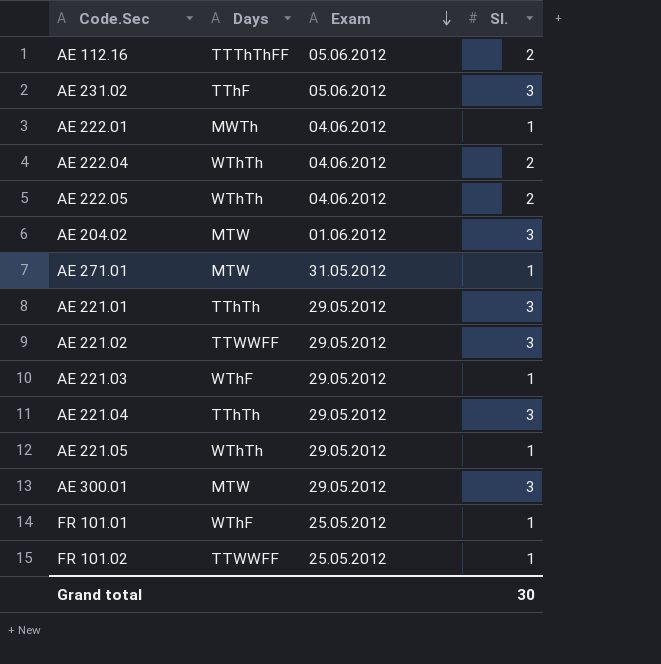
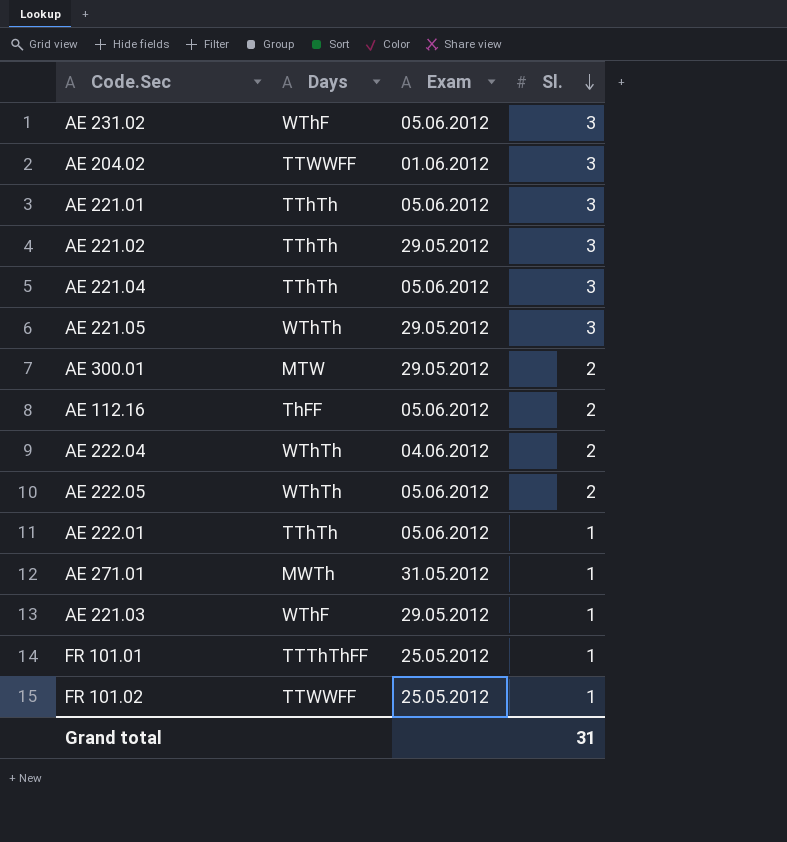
row order: Exam descending -> Sl. descending
AE 231.02 | Days: TThF -> WThF
AE 204.02 | Days: MTW -> TTWWFF
AE 221.01 | Exam: 29.05.2012 -> 05.06.2012
AE 221.02 | Days: TTWWFF -> TThTh
AE 221.04 | Exam: 29.05.2012 -> 05.06.2012
AE 221.05 | Sl.: 1 -> 3
AE 300.01 | Sl.: 3 -> 2
AE 112.16 | Days: TTThThFF -> ThFF
AE 222.05 | Exam: 04.06.2012 -> 05.06.2012
AE 222.01 | Days: MWTh -> TThTh
AE 222.01 | Exam: 04.06.2012 -> 05.06.2012
AE 271.01 | Days: MTW -> MWTh
FR 101.01 | Days: WThF -> TTThThFF
Grand total | Sl.: 30 -> 31

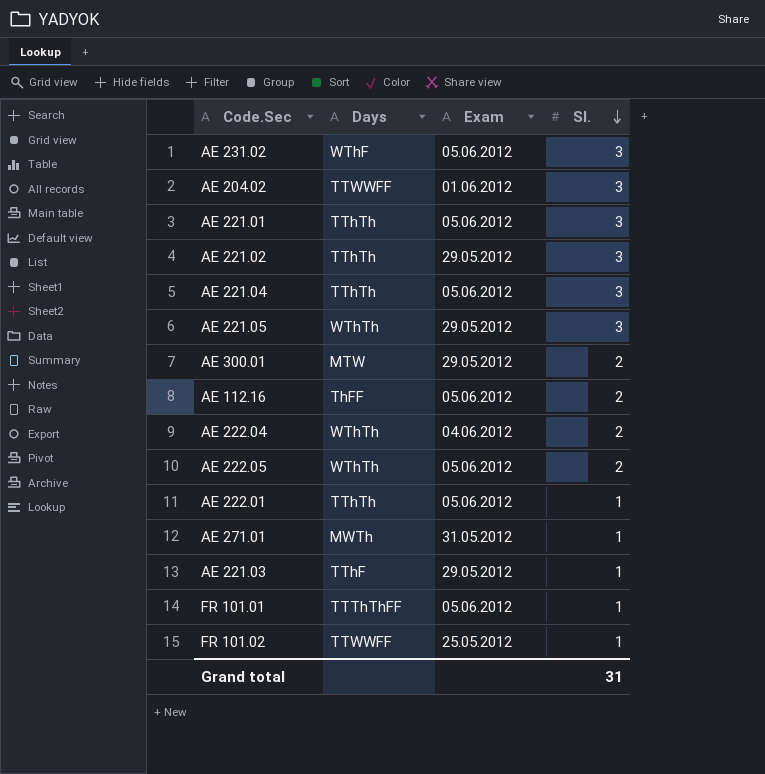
AE 221.03 | Days: WThF -> TThF
FR 101.01 | Exam: 25.05.2012 -> 05.06.2012

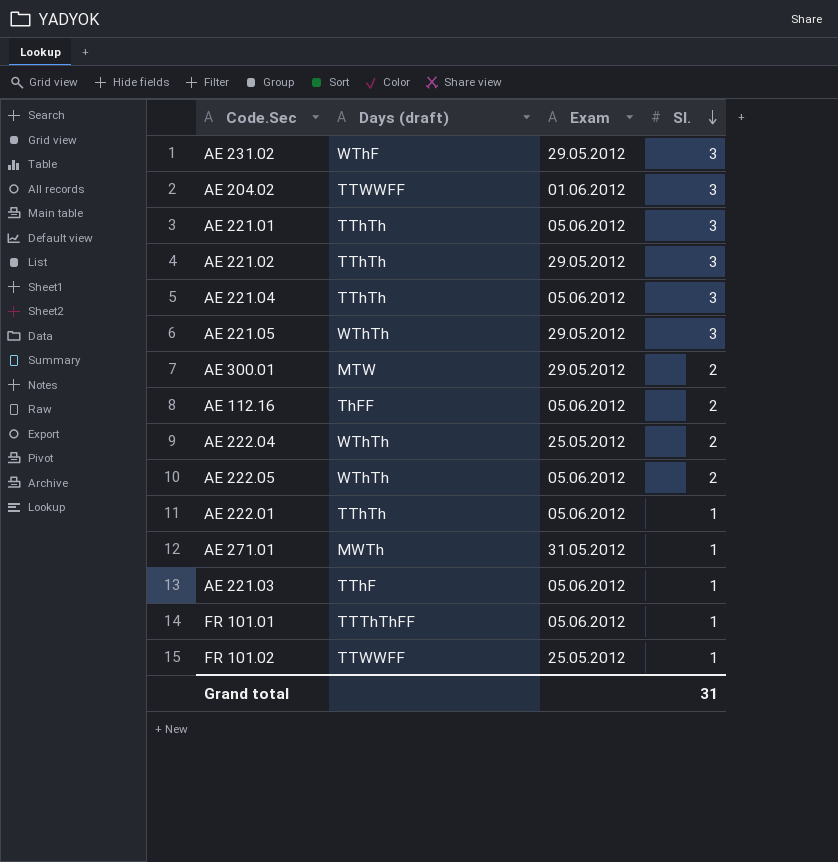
column name: Days -> Days (draft)
AE 231.02 | Exam: 05.06.2012 -> 29.05.2012
AE 222.04 | Exam: 04.06.2012 -> 25.05.2012
AE 221.03 | Exam: 29.05.2012 -> 05.06.2012

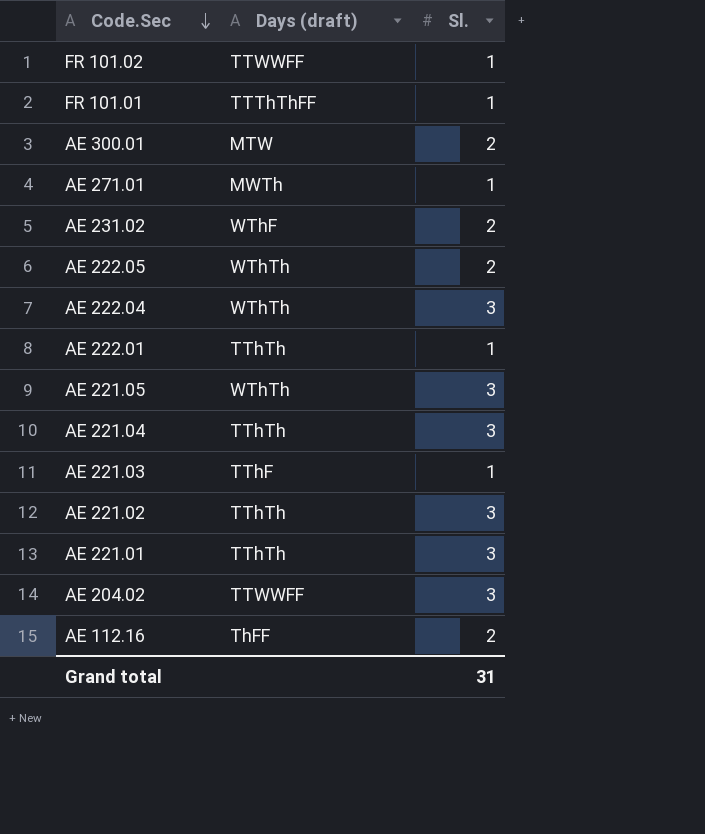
row order: Sl. descending -> Code.Sec descending
column Exam | position: 3 -> none
AE 231.02 | Sl.: 3 -> 2
AE 222.04 | Sl.: 2 -> 3

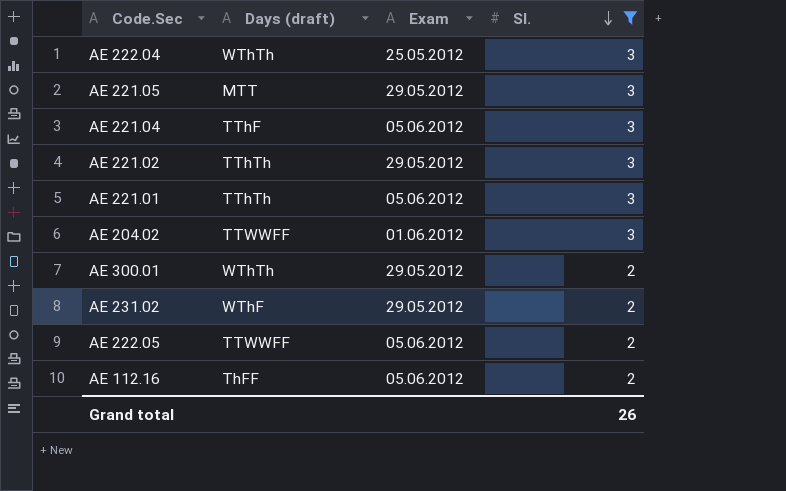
filter: none -> Sl. != 1
row order: Code.Sec descending -> Sl. descending
column Exam | position: none -> 3
AE 221.05 | Days (draft): WThTh -> MTT
AE 221.04 | Days (draft): TThTh -> TThF
AE 300.01 | Days (draft): MTW -> WThTh
AE 222.05 | Days (draft): WThTh -> TTWWFF
Grand total | Sl.: 31 -> 26

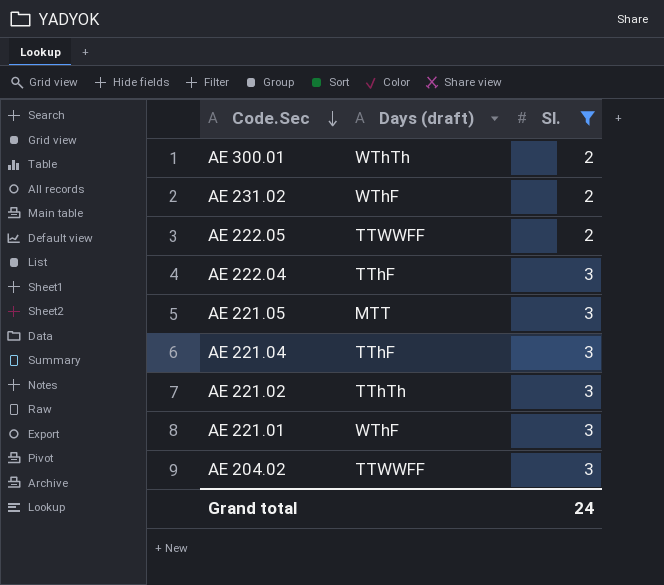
row order: Sl. descending -> Code.Sec descending
column Exam | position: 3 -> none
row AE 112.16: ThFF | 05.06.2012 | 2 -> none
AE 222.04 | Days (draft): WThTh -> TThF
AE 221.01 | Days (draft): TThTh -> WThF
Grand total | Sl.: 26 -> 24

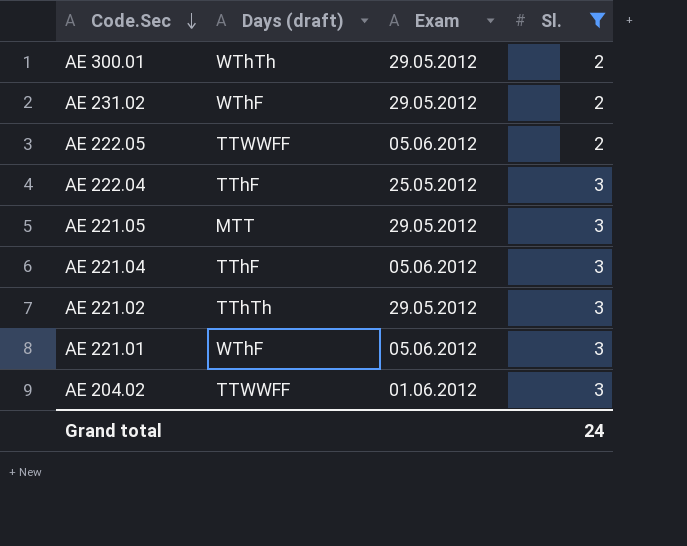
column Exam | position: none -> 3

